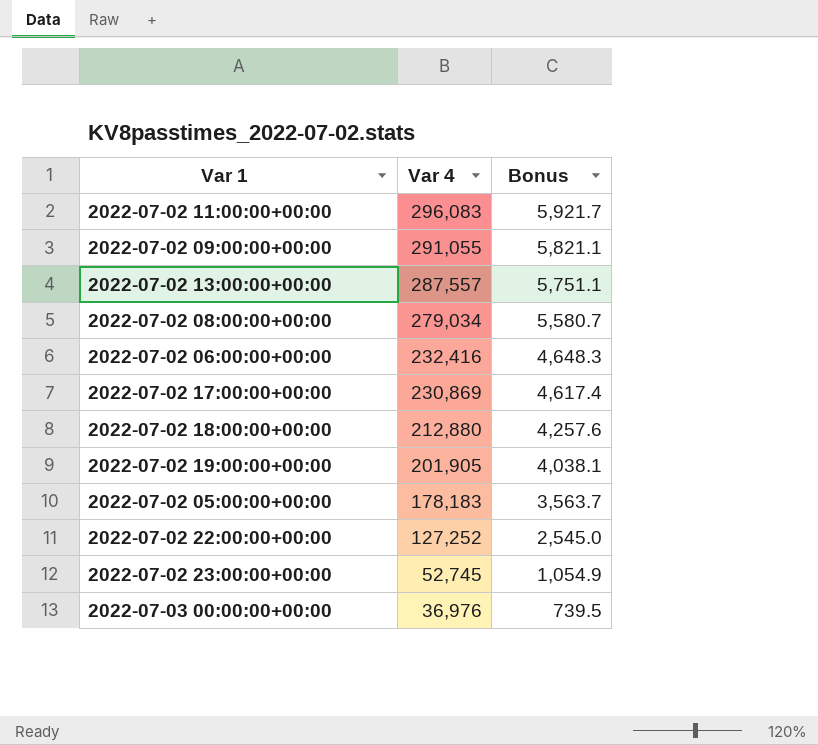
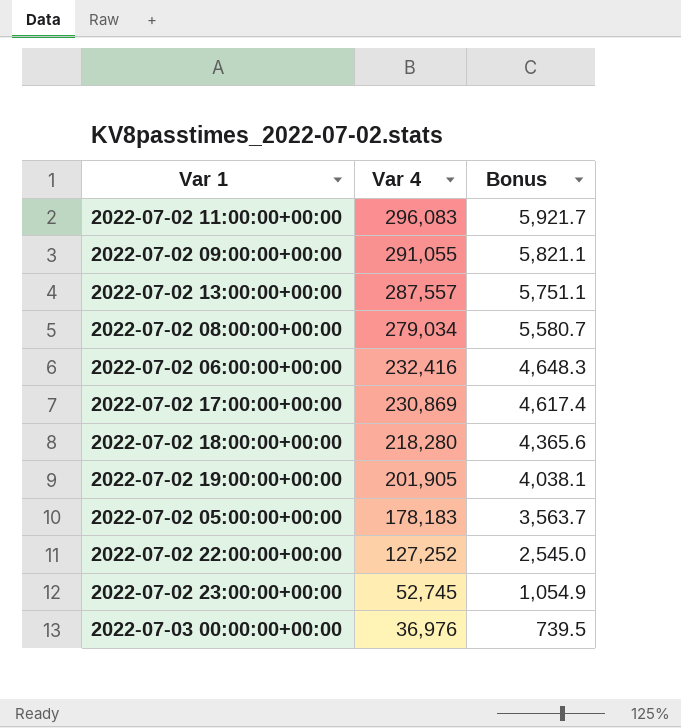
2022-07-02 18:00:00+00:00 | Var 4: 212,880 -> 218,280
2022-07-02 18:00:00+00:00 | Bonus: 4,257.6 -> 4,365.6

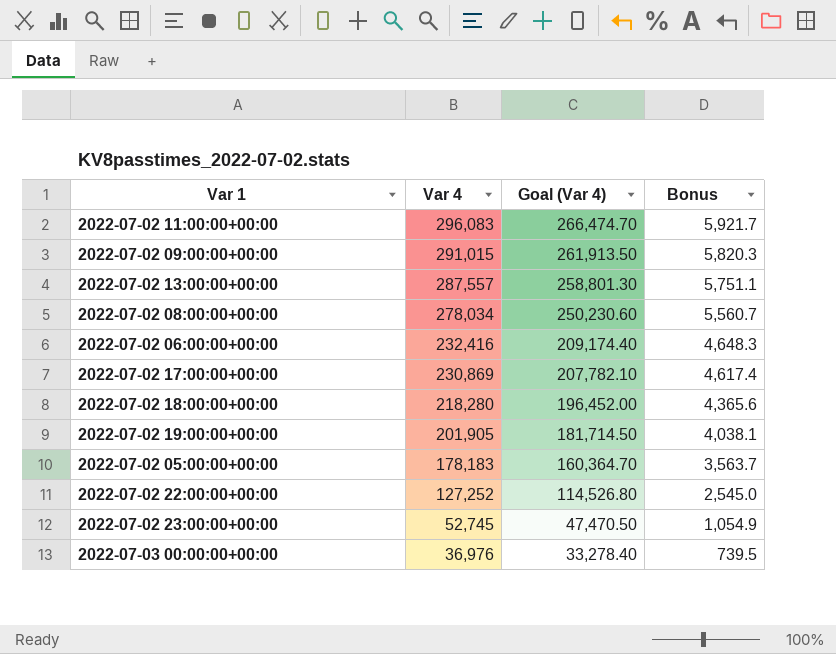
column Goal (Var 4) | formula: none -> [Var 4] * 0.9
2022-07-02 09:00:00+00:00 | Var 4: 291,055 -> 291,015
2022-07-02 09:00:00+00:00 | Bonus: 5,821.1 -> 5,820.3
2022-07-02 08:00:00+00:00 | Var 4: 279,034 -> 278,034
2022-07-02 08:00:00+00:00 | Bonus: 5,580.7 -> 5,560.7

